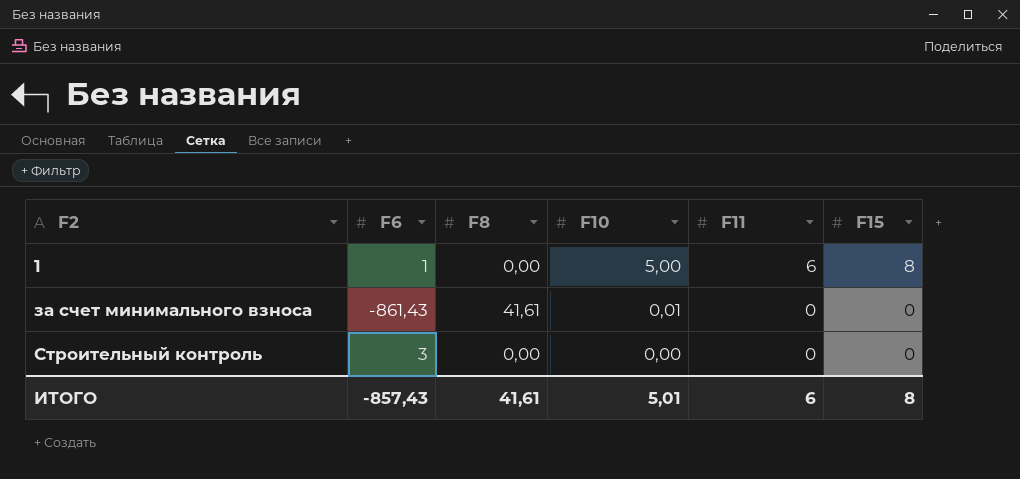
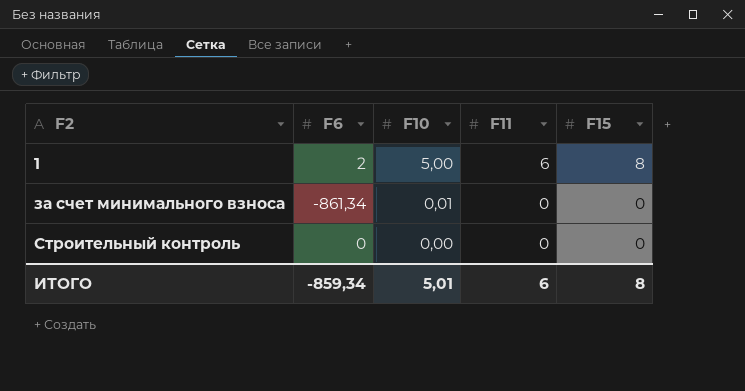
column F8 | position: 3 -> none
1 | F6: 1 -> 2
за счет минимального взноса | F6: -861,43 -> -861,34
Строительный контроль | F6: 3 -> 0
ИТОГО | F6: -857,43 -> -859,34

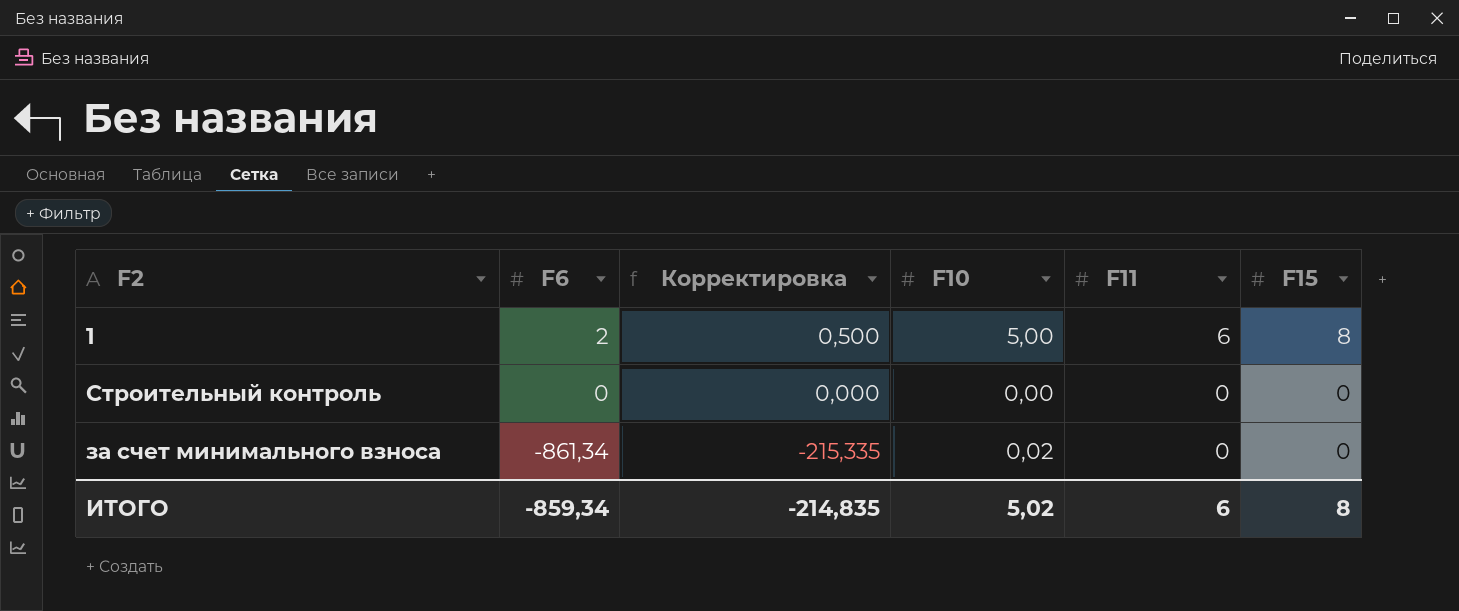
row order: F2 ascending -> F6 descending
column Корректировка | formula: none -> [F6] * 0,25
за счет минимального взноса | F10: 0,01 -> 0,02
ИТОГО | F10: 5,01 -> 5,02

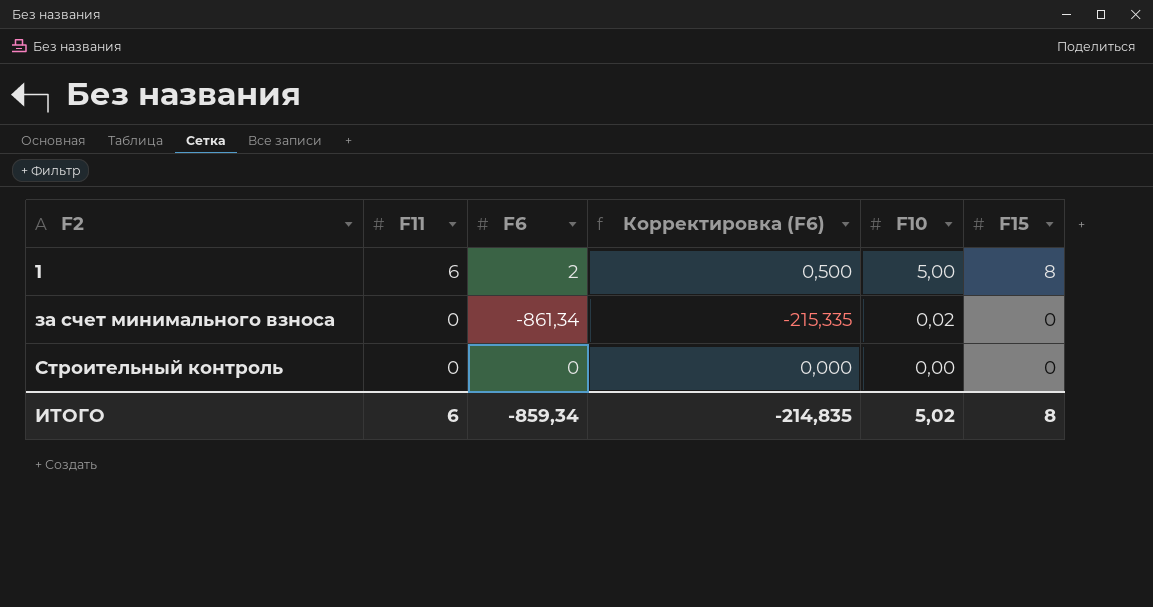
row order: F6 descending -> F2 ascending
column F11 | position: 5 -> 2
column name: Корректировка -> Корректировка (F6)

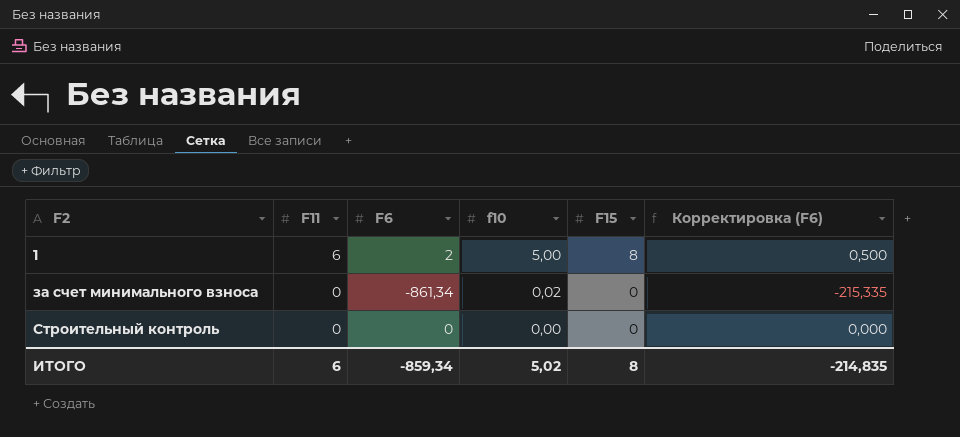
column name: F10 -> f10
column Корректировка (F6) | position: 4 -> 6

